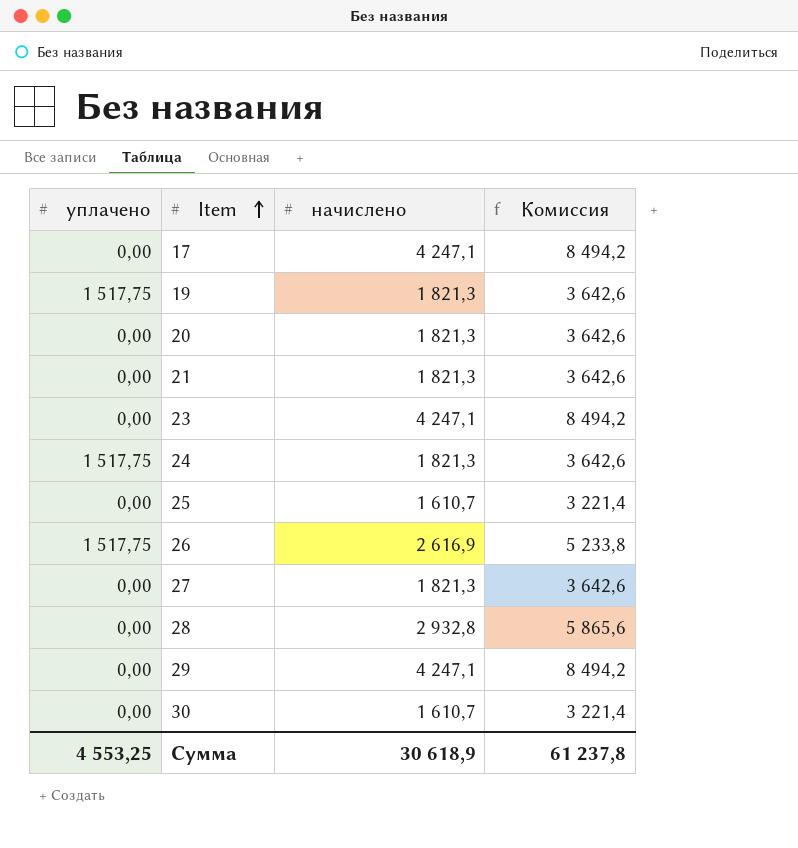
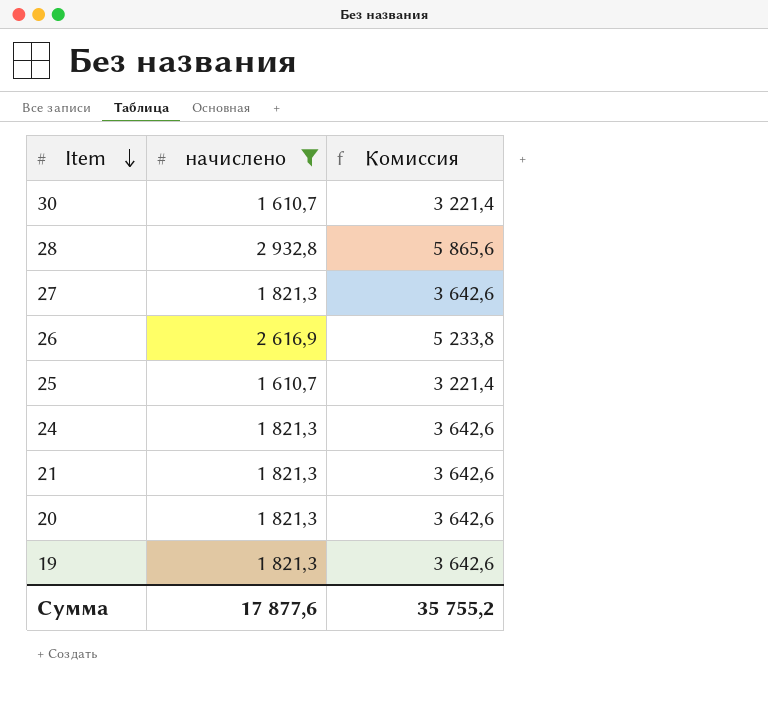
filter: none -> начислено != 4 247,1
row order: Item ascending -> Item descending
column уплачено | position: 1 -> none
Сумма | начислено: 30 618,9 -> 17 877,6
Сумма | Комиссия: 61 237,8 -> 35 755,2

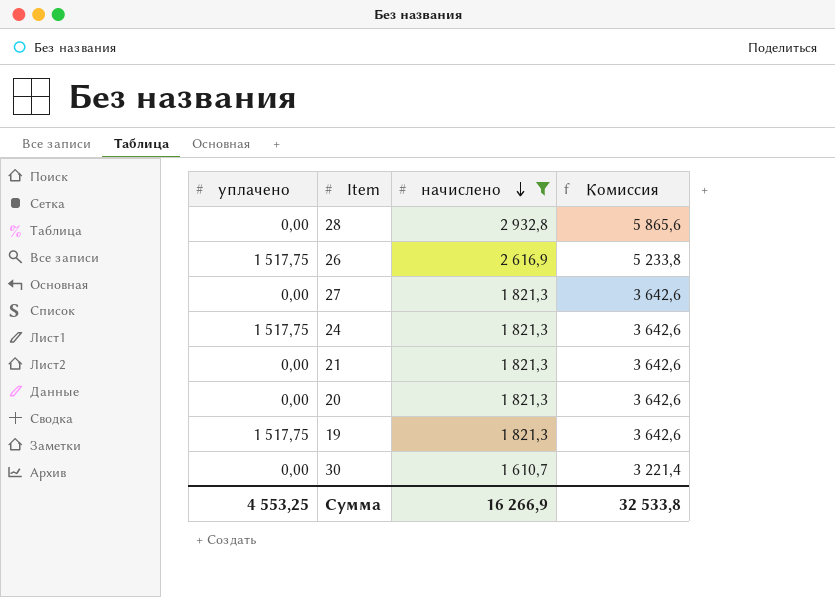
row order: Item descending -> начислено descending
column уплачено | position: none -> 1
row 25: 1 610,7 | 3 221,4 -> none
Сумма | начислено: 17 877,6 -> 16 266,9
Сумма | Комиссия: 35 755,2 -> 32 533,8

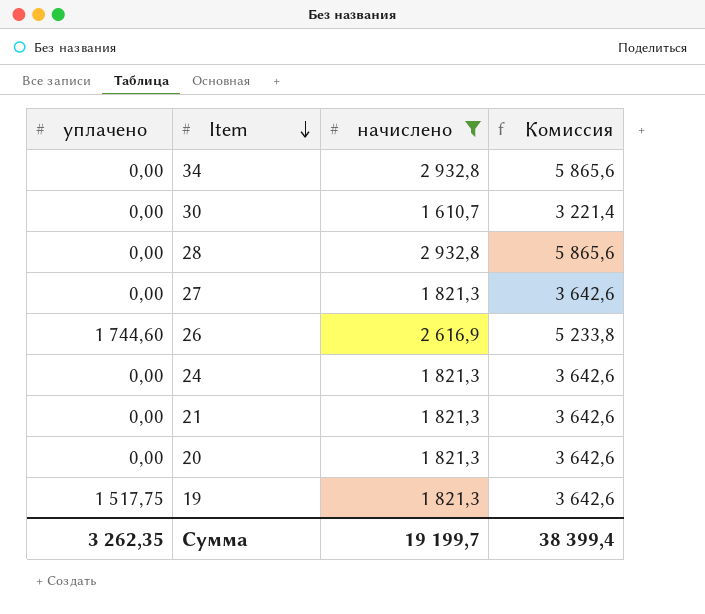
row order: начислено descending -> Item descending
row 34: none -> 0,00 | 2 932,8 | 5 865,6
26 | уплачено: 1 517,75 -> 1 744,60
24 | уплачено: 1 517,75 -> 0,00
Сумма | уплачено: 4 553,25 -> 3 262,35
Сумма | начислено: 16 266,9 -> 19 199,7
Сумма | Комиссия: 32 533,8 -> 38 399,4

